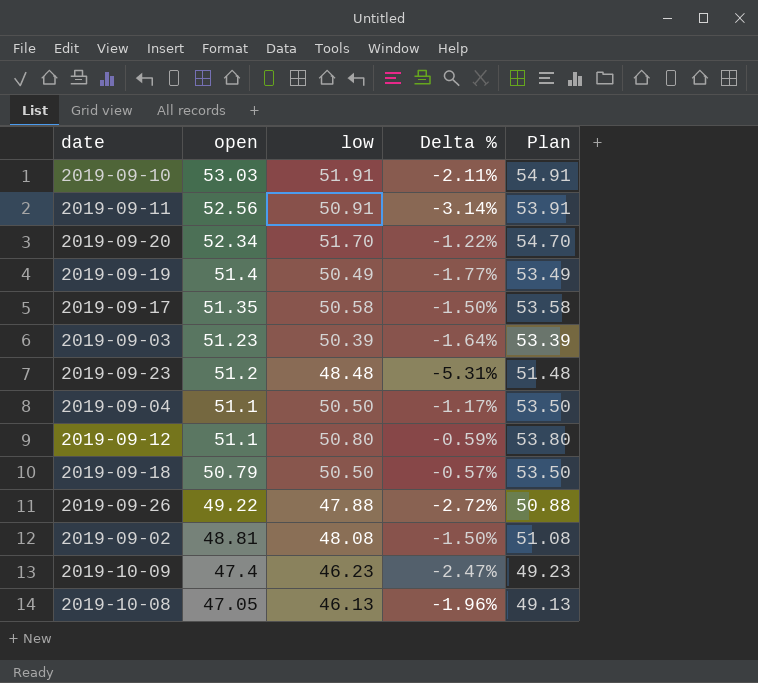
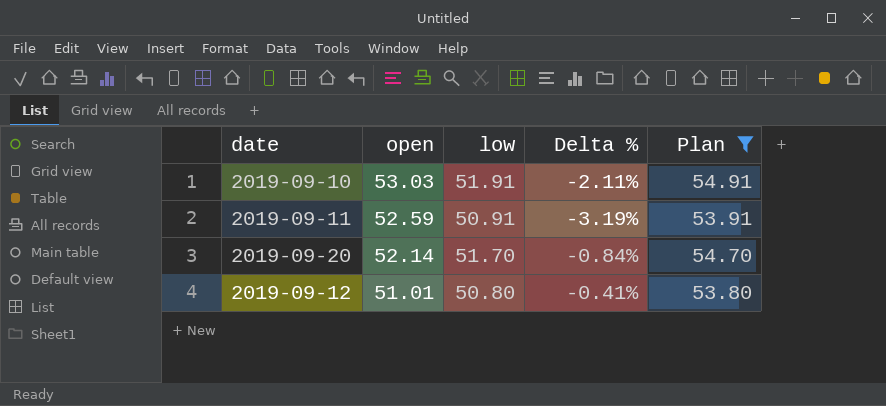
filter: none -> Plan >= 53.80
2019-09-11 | open: 52.56 -> 52.59
2019-09-11 | Delta %: -3.14% -> -3.19%
2019-09-20 | open: 52.34 -> 52.14
2019-09-20 | Delta %: -1.22% -> -0.84%
2019-09-12 | open: 51.1 -> 51.01
2019-09-12 | Delta %: -0.59% -> -0.41%

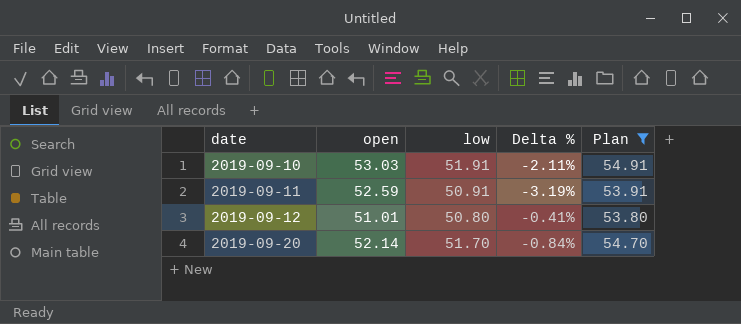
row order: open descending -> date ascending

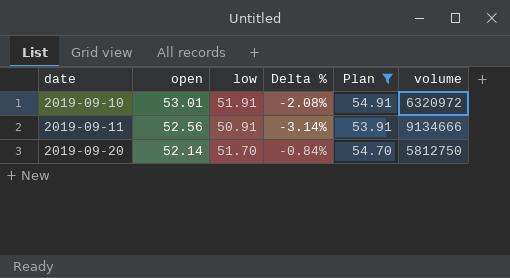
column volume | position: none -> 6
row 2019-09-12: 51.01 | 50.80 | -0.41% | 53.80 -> none
2019-09-10 | open: 53.03 -> 53.01
2019-09-10 | Delta %: -2.11% -> -2.08%
2019-09-11 | open: 52.59 -> 52.56
2019-09-11 | Delta %: -3.19% -> -3.14%

